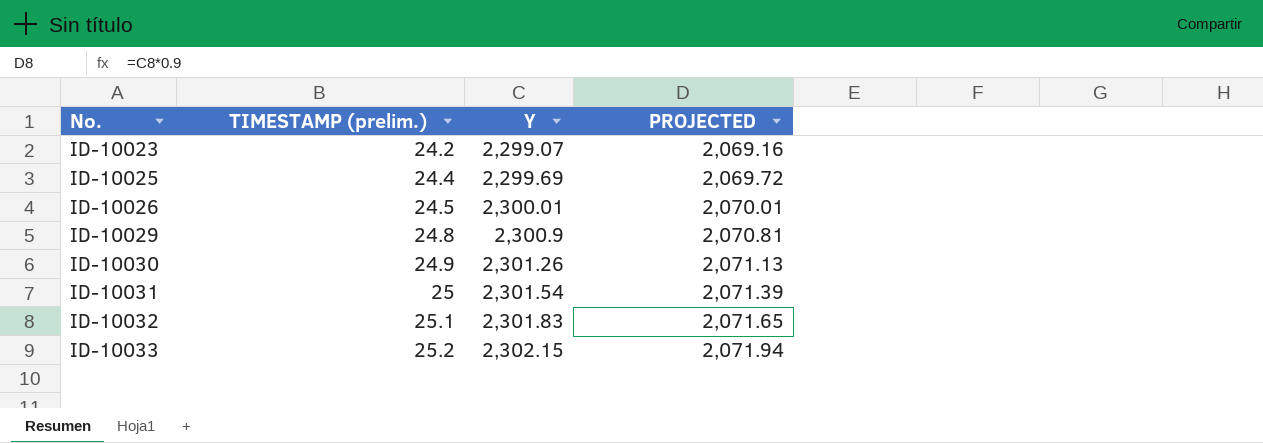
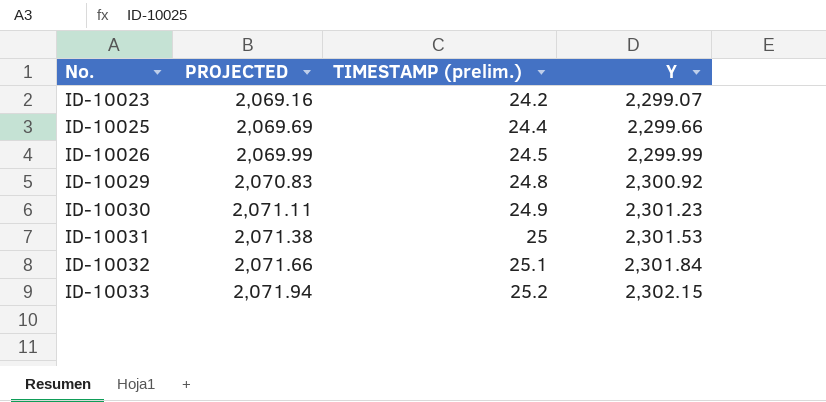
column PROJECTED | position: 4 -> 2
ID-10025 | PROJECTED: 2,069.72 -> 2,069.69
ID-10025 | Y: 2,299.69 -> 2,299.66
ID-10026 | PROJECTED: 2,070.01 -> 2,069.99
ID-10026 | Y: 2,300.01 -> 2,299.99
ID-10029 | PROJECTED: 2,070.81 -> 2,070.83
ID-10029 | Y: 2,300.9 -> 2,300.92
ID-10030 | PROJECTED: 2,071.13 -> 2,071.11
ID-10030 | Y: 2,301.26 -> 2,301.23
ID-10031 | PROJECTED: 2,071.39 -> 2,071.38
ID-10031 | Y: 2,301.54 -> 2,301.53
ID-10032 | PROJECTED: 2,071.65 -> 2,071.66
ID-10032 | Y: 2,301.83 -> 2,301.84

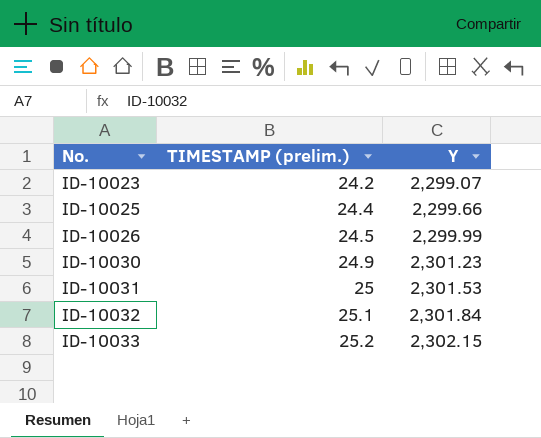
column PROJECTED | formula: [Y] * 0.9 -> none
row ID-10029: 2,070.83 | 24.8 | 2,300.92 -> none

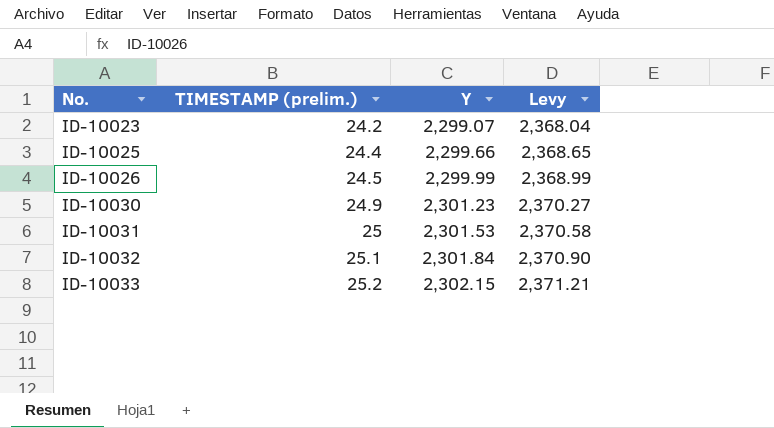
column Levy | formula: none -> [Y] * 1.03

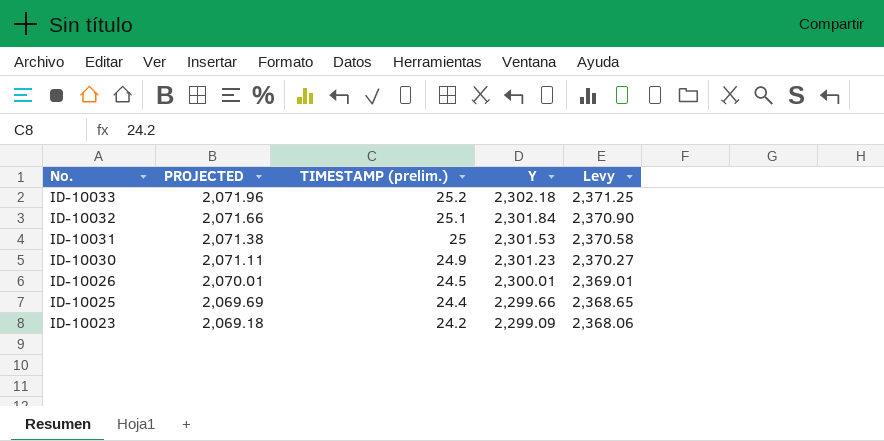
row order: No. ascending -> No. descending
column PROJECTED | formula: none -> [Y] * 0.9
ID-10033 | Y: 2,302.15 -> 2,302.18
ID-10033 | Levy: 2,371.21 -> 2,371.25
ID-10026 | Y: 2,299.99 -> 2,300.01
ID-10026 | Levy: 2,368.99 -> 2,369.01
ID-10023 | Y: 2,299.07 -> 2,299.09
ID-10023 | Levy: 2,368.04 -> 2,368.06

